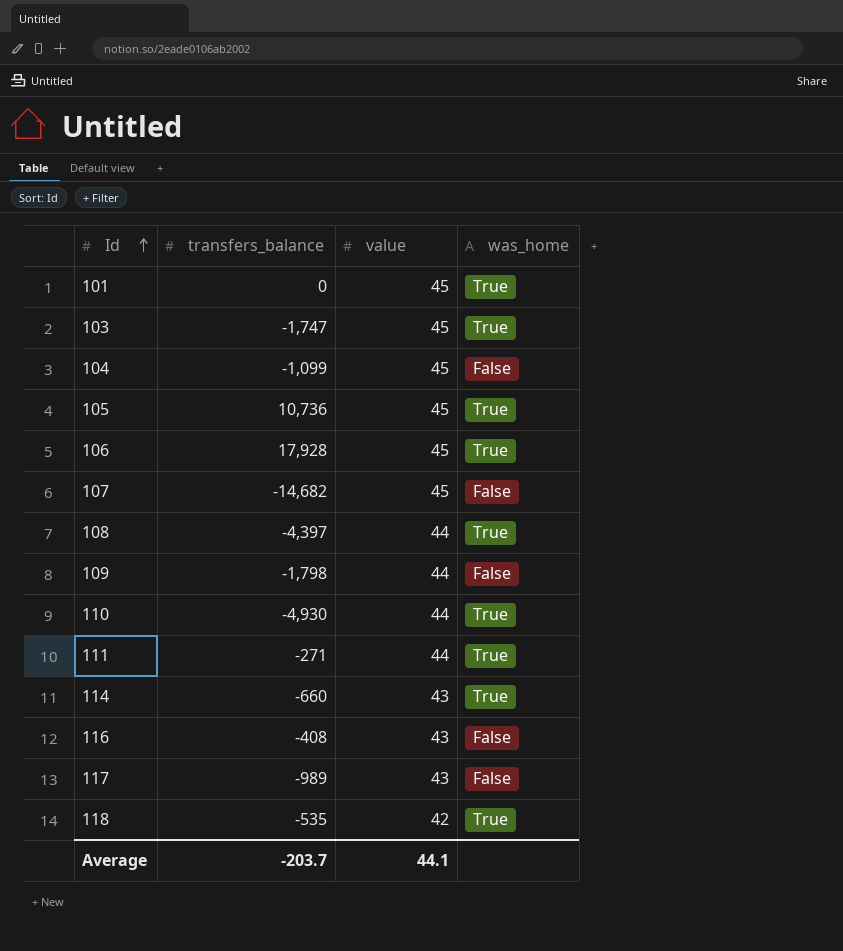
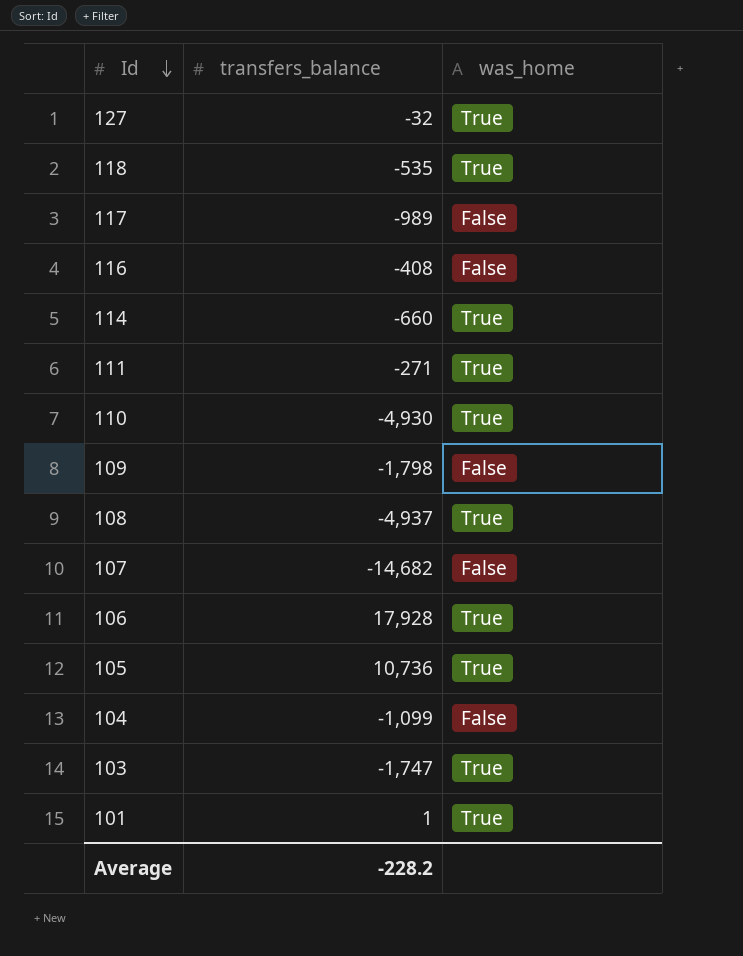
row order: Id ascending -> Id descending
column value | position: 3 -> none
row 127: none -> -32 | True
108 | transfers_balance: -4,397 -> -4,937
101 | transfers_balance: 0 -> 1
Average | transfers_balance: -203.7 -> -228.2

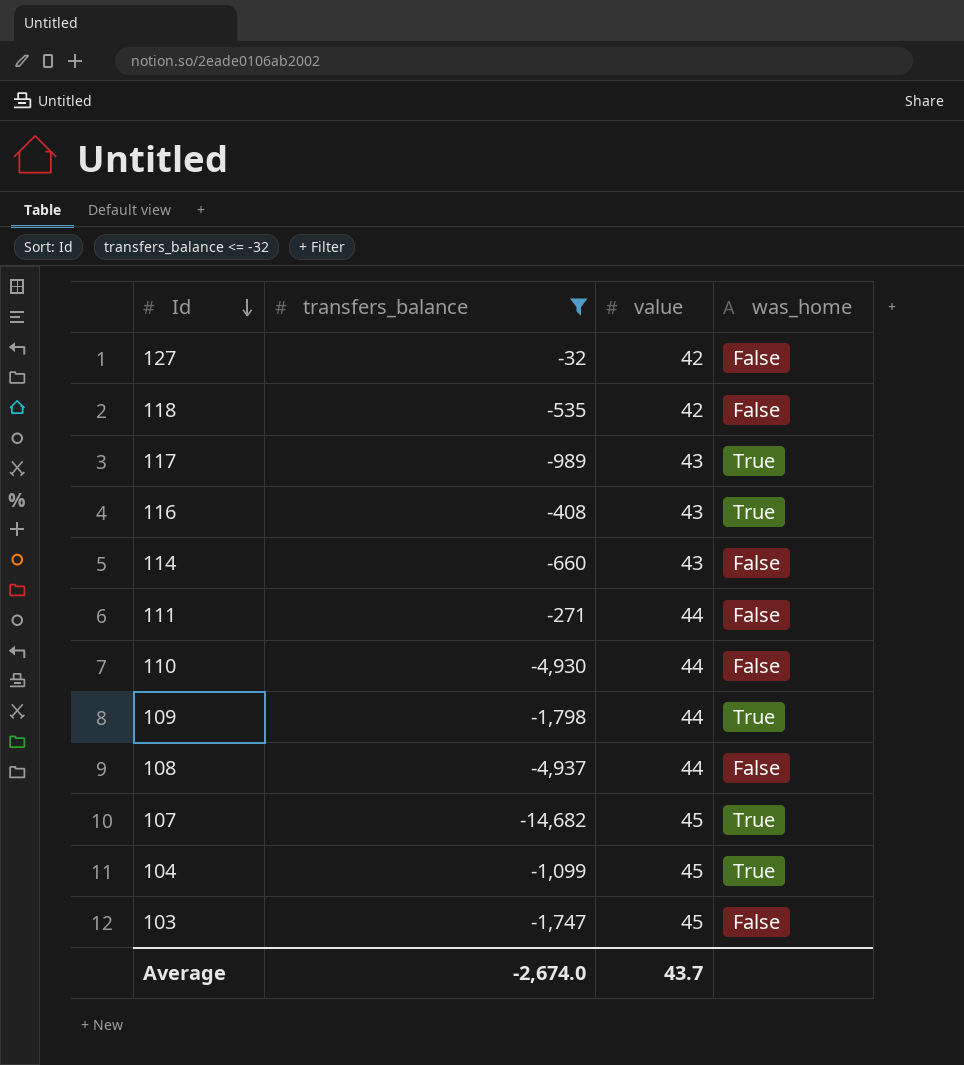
filter: none -> transfers_balance <= -32
column value | position: none -> 3
127 | was_home: True -> False
118 | was_home: True -> False
117 | was_home: False -> True
116 | was_home: False -> True
114 | was_home: True -> False
111 | was_home: True -> False
110 | was_home: True -> False
109 | was_home: False -> True
108 | was_home: True -> False
107 | was_home: False -> True
104 | was_home: False -> True
103 | was_home: True -> False
Average | transfers_balance: -228.2 -> -2,674.0

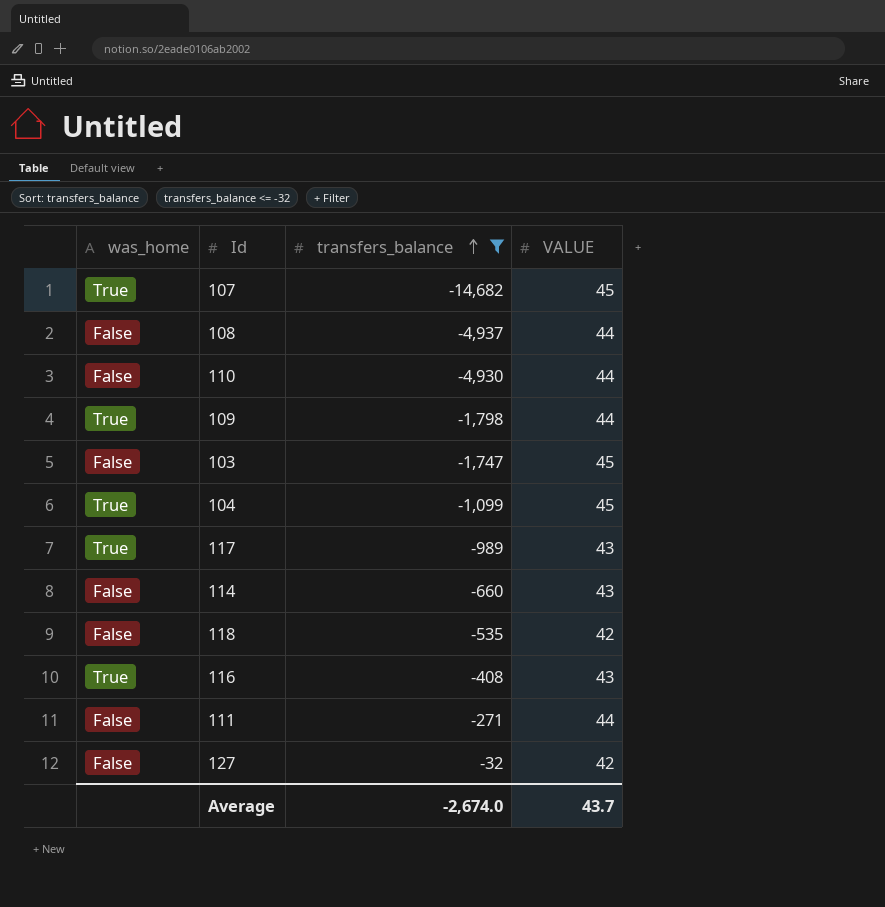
row order: Id descending -> transfers_balance ascending
column was_home | position: 4 -> 1
column name: value -> VALUE

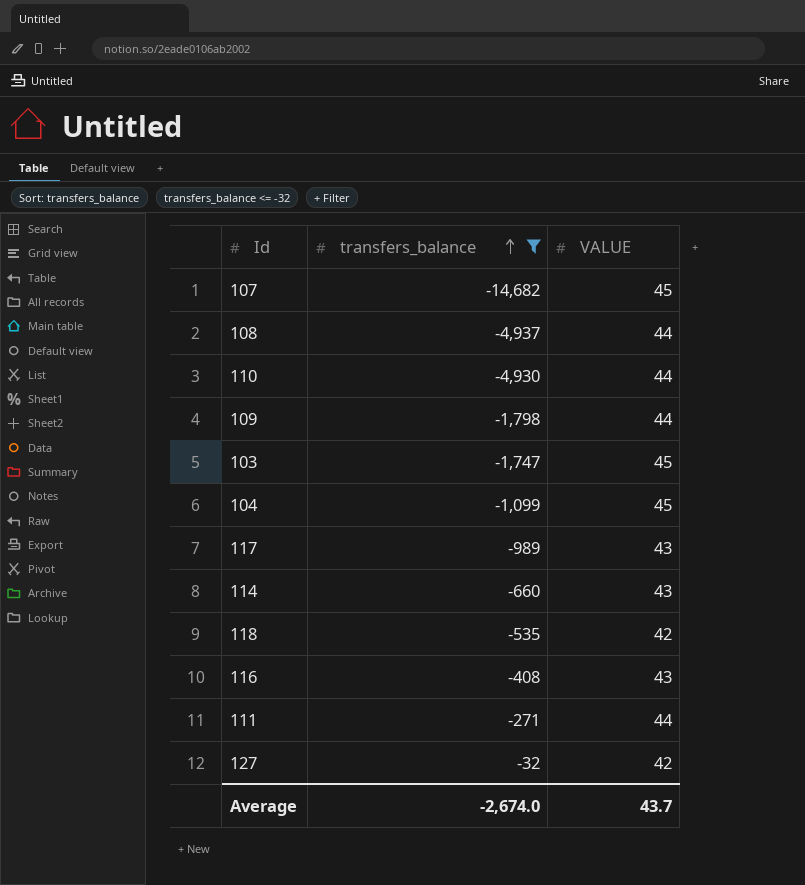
column was_home | position: 1 -> none

